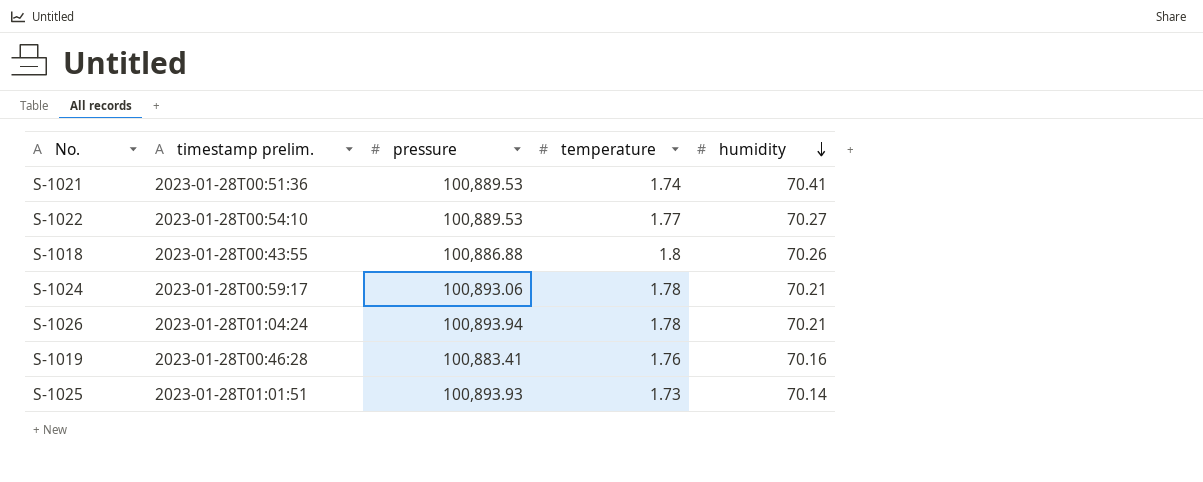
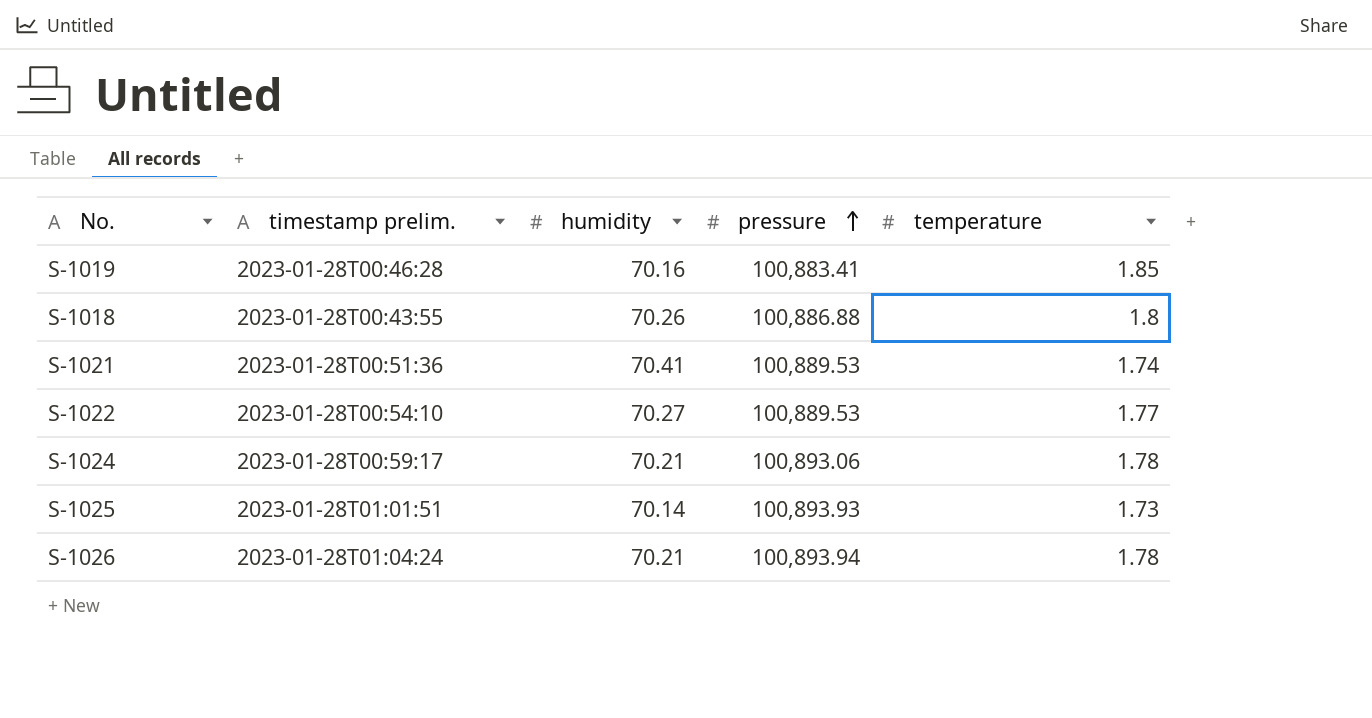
row order: humidity descending -> pressure ascending
column humidity | position: 5 -> 3
S-1019 | temperature: 1.76 -> 1.85

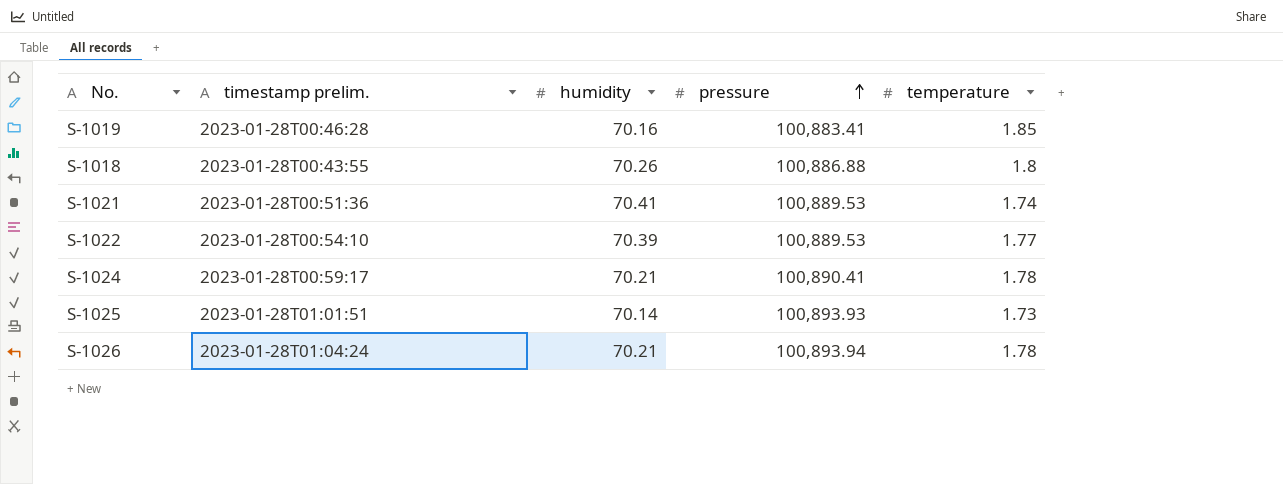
S-1022 | humidity: 70.27 -> 70.39
S-1024 | pressure: 100,893.06 -> 100,890.41

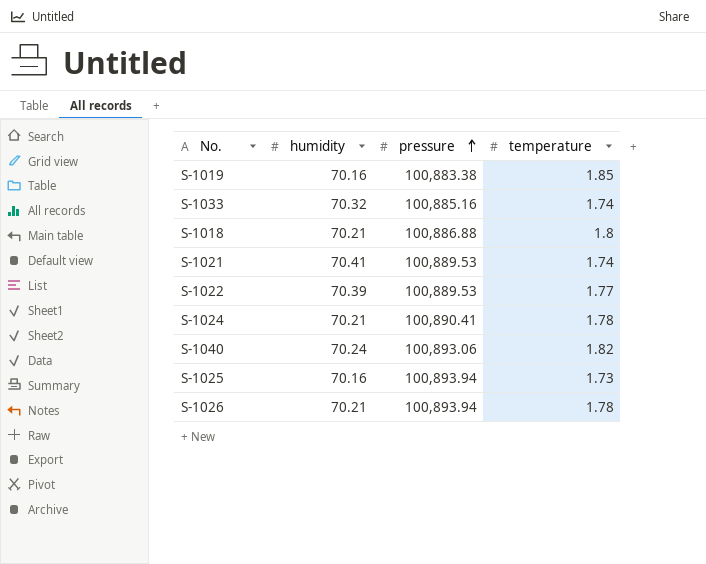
column timestamp prelim. | position: 2 -> none
S-1019 | pressure: 100,883.41 -> 100,883.38
row S-1033: none -> 70.32 | 100,885.16 | 1.74
S-1018 | humidity: 70.26 -> 70.21
row S-1040: none -> 70.24 | 100,893.06 | 1.82
S-1025 | humidity: 70.14 -> 70.16
S-1025 | pressure: 100,893.93 -> 100,893.94

